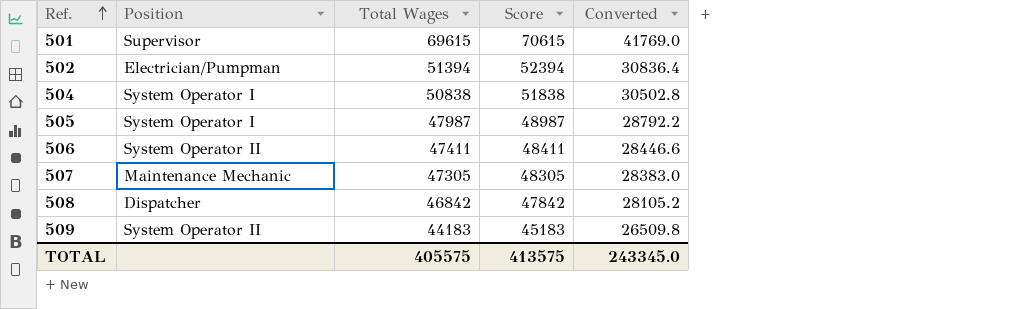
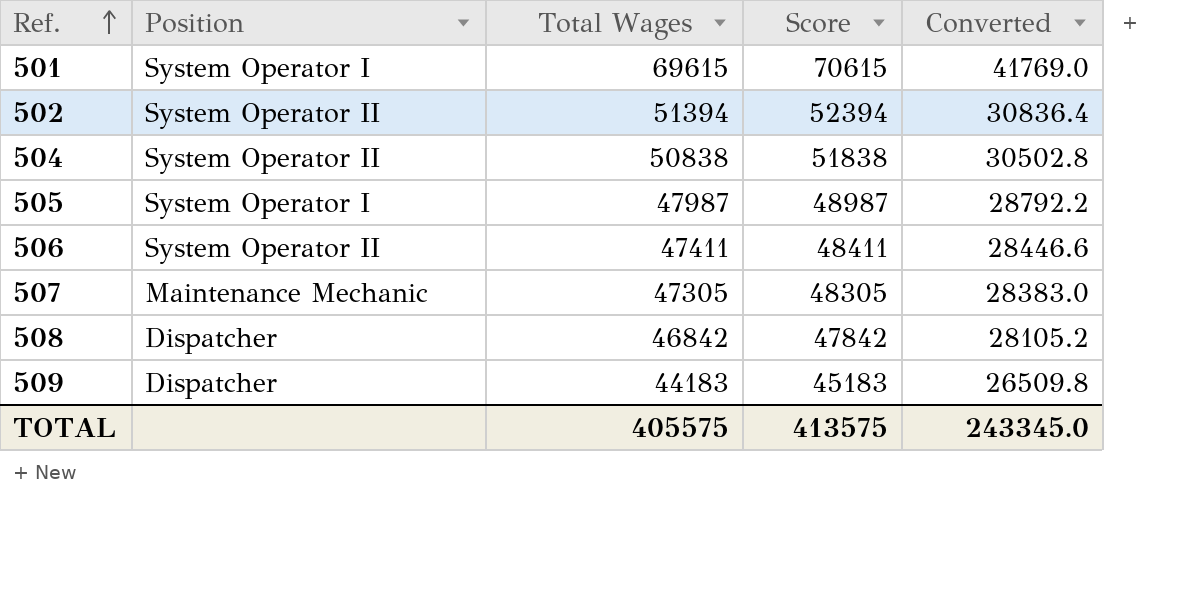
501 | Position: Supervisor -> System Operator I
502 | Position: Electrician/Pumpman -> System Operator II
504 | Position: System Operator I -> System Operator II
509 | Position: System Operator II -> Dispatcher

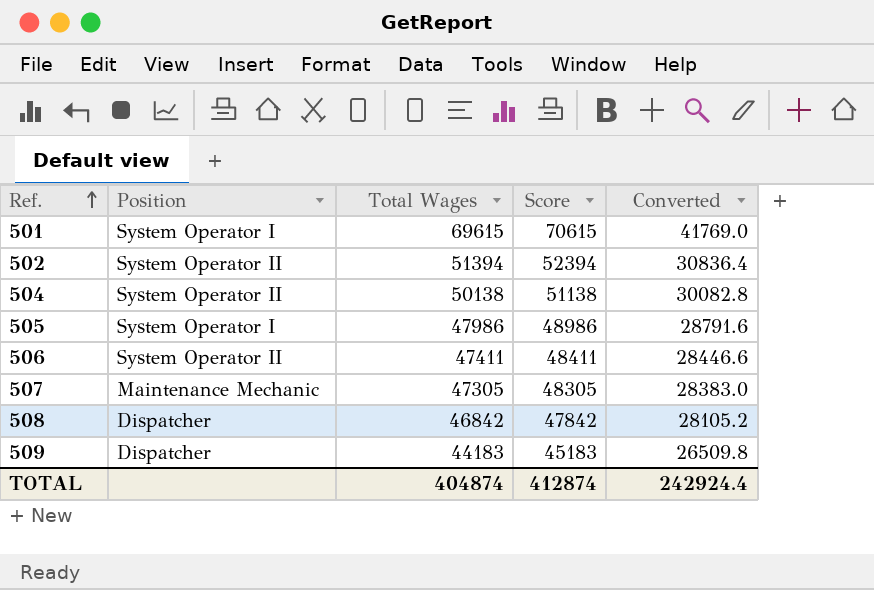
504 | Total Wages: 50838 -> 50138
504 | Score: 51838 -> 51138
504 | Converted: 30502.8 -> 30082.8
505 | Total Wages: 47987 -> 47986
505 | Score: 48987 -> 48986
505 | Converted: 28792.2 -> 28791.6
TOTAL | Total Wages: 405575 -> 404874
TOTAL | Score: 413575 -> 412874
TOTAL | Converted: 243345.0 -> 242924.4

